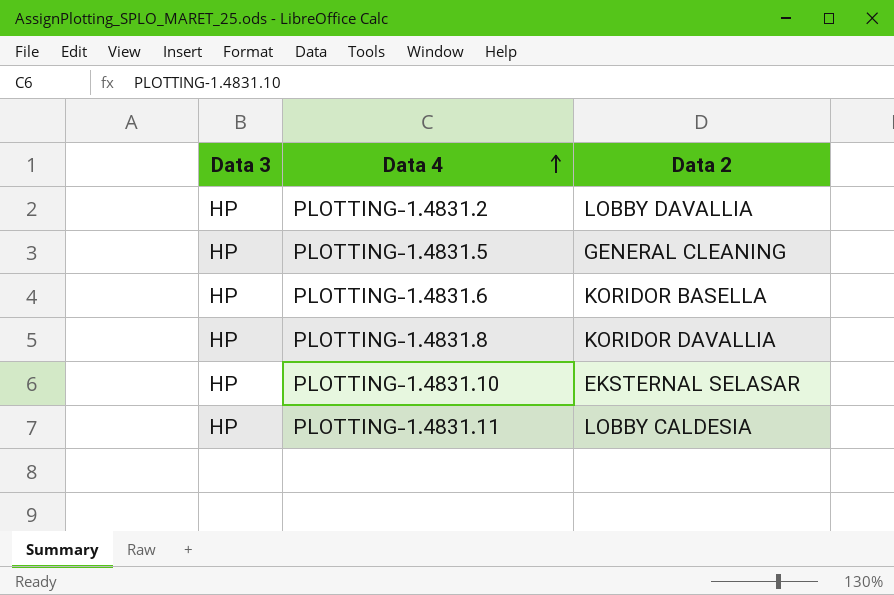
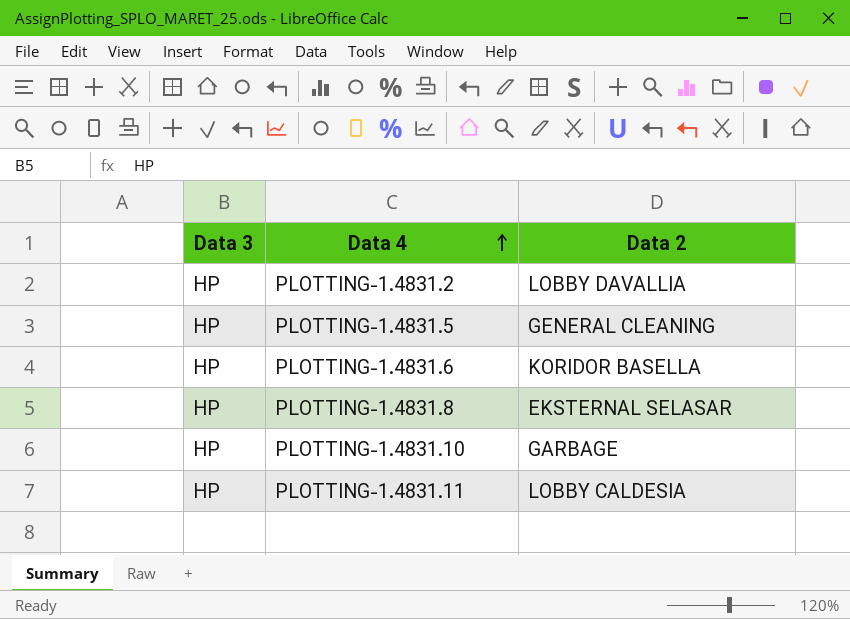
PLOTTING-1.4831.8 | Data 2: KORIDOR DAVALLIA -> EKSTERNAL SELASAR
PLOTTING-1.4831.10 | Data 2: EKSTERNAL SELASAR -> GARBAGE

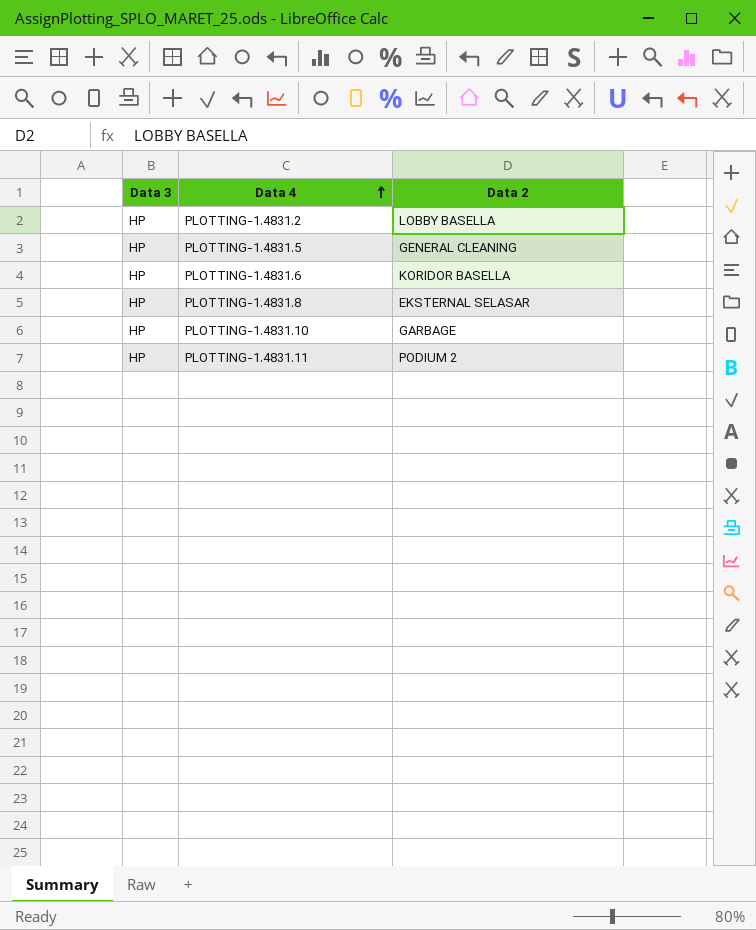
PLOTTING-1.4831.2 | Data 2: LOBBY DAVALLIA -> LOBBY BASELLA
PLOTTING-1.4831.11 | Data 2: LOBBY CALDESIA -> PODIUM 2

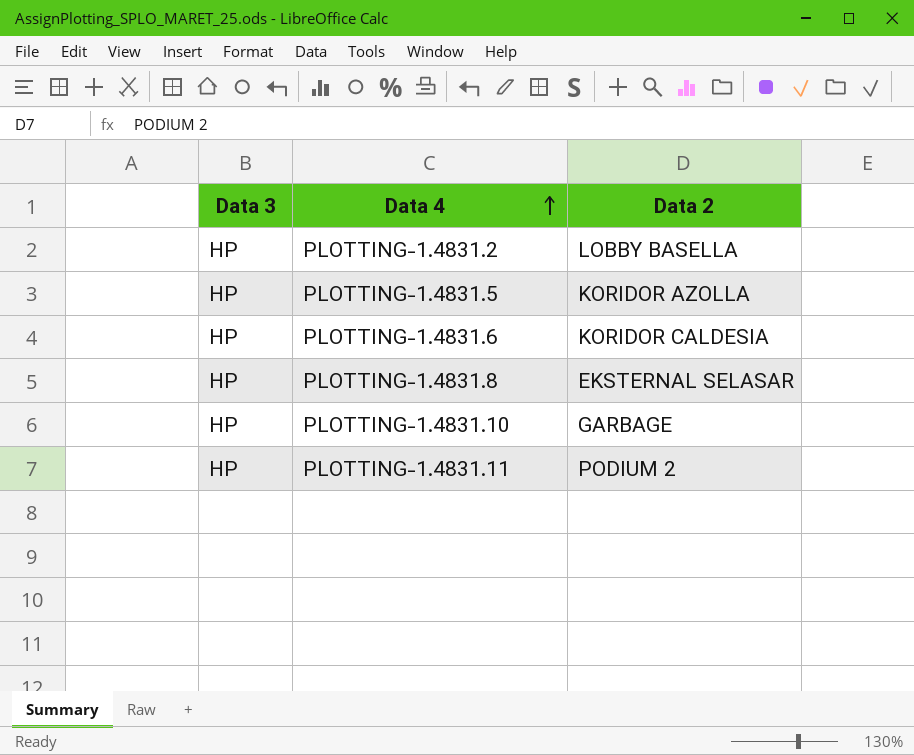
PLOTTING-1.4831.5 | Data 2: GENERAL CLEANING -> KORIDOR AZOLLA
PLOTTING-1.4831.6 | Data 2: KORIDOR BASELLA -> KORIDOR CALDESIA

